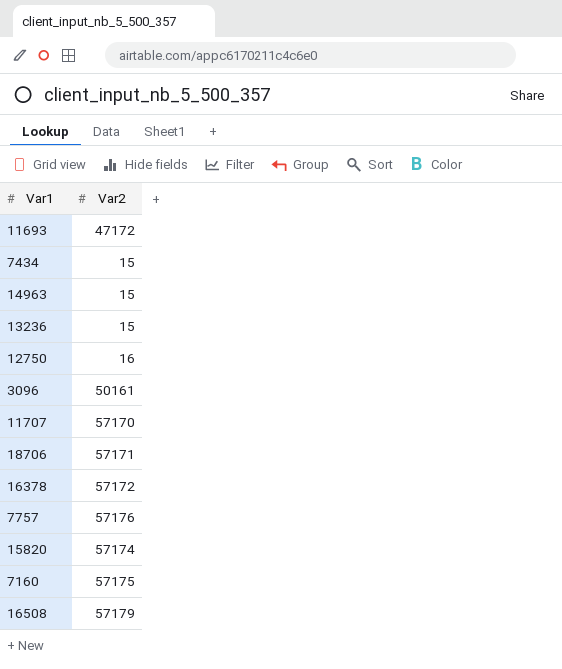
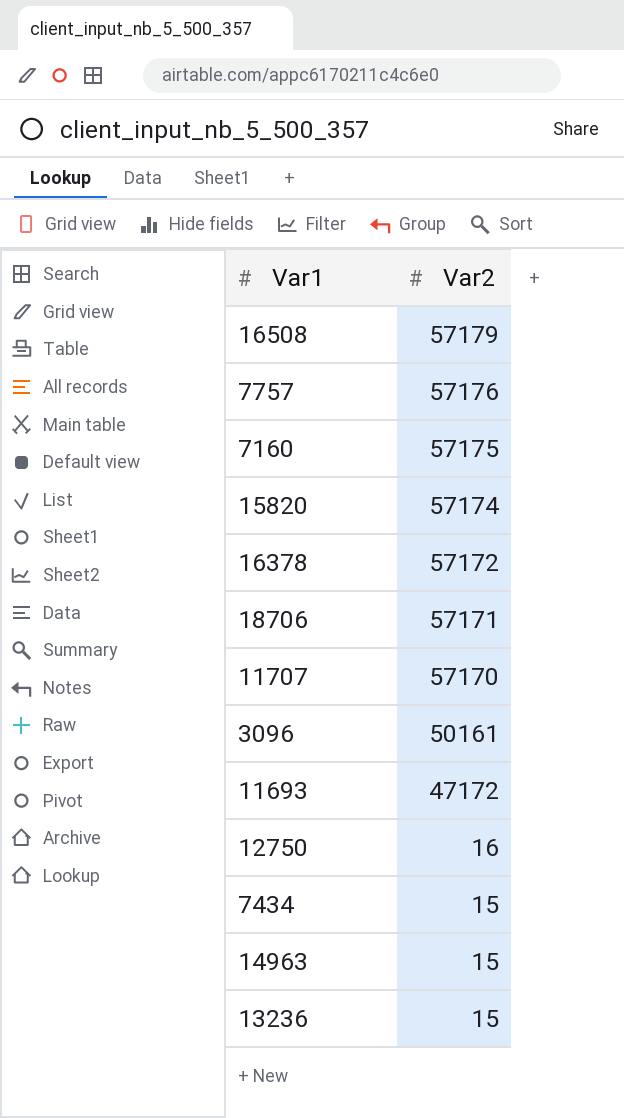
row order: none -> Var2 descending

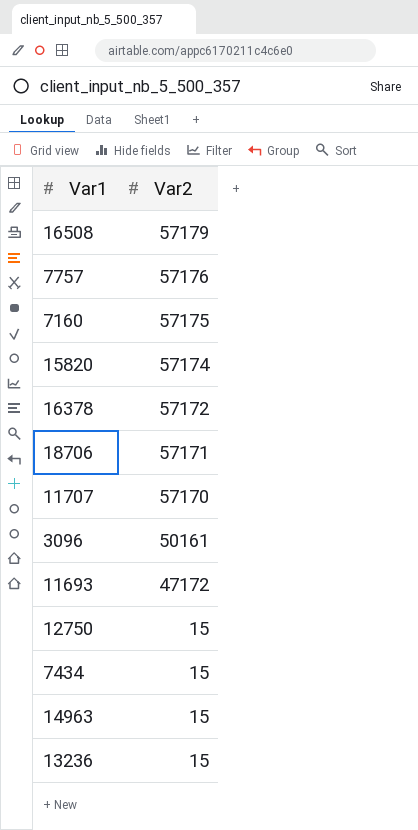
12750 | Var2: 16 -> 15

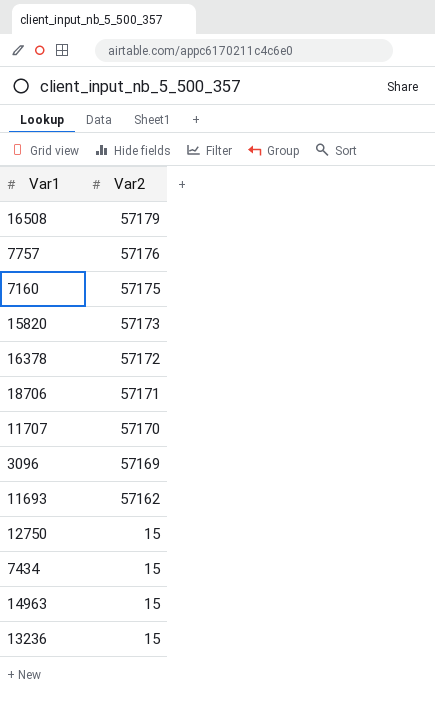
15820 | Var2: 57174 -> 57173
3096 | Var2: 50161 -> 57169
11693 | Var2: 47172 -> 57162

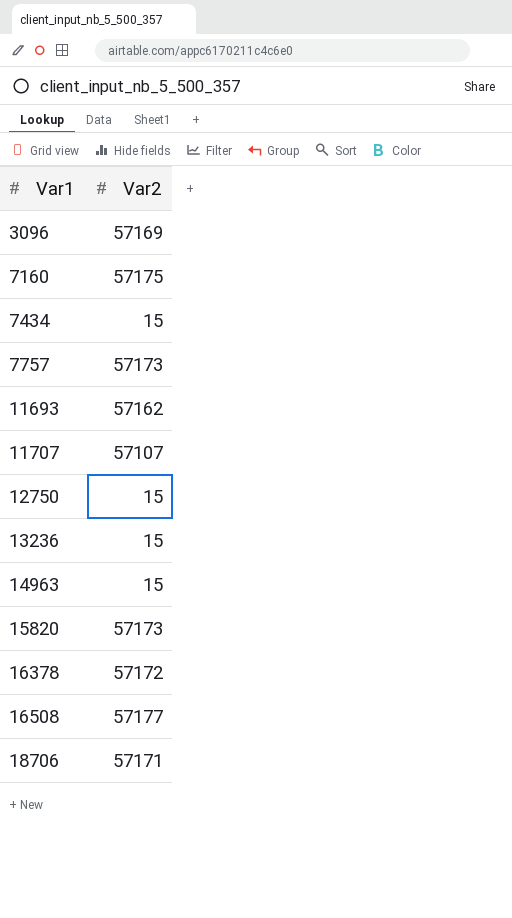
row order: Var2 descending -> Var1 ascending
7757 | Var2: 57176 -> 57173
11707 | Var2: 57170 -> 57107
16508 | Var2: 57179 -> 57177

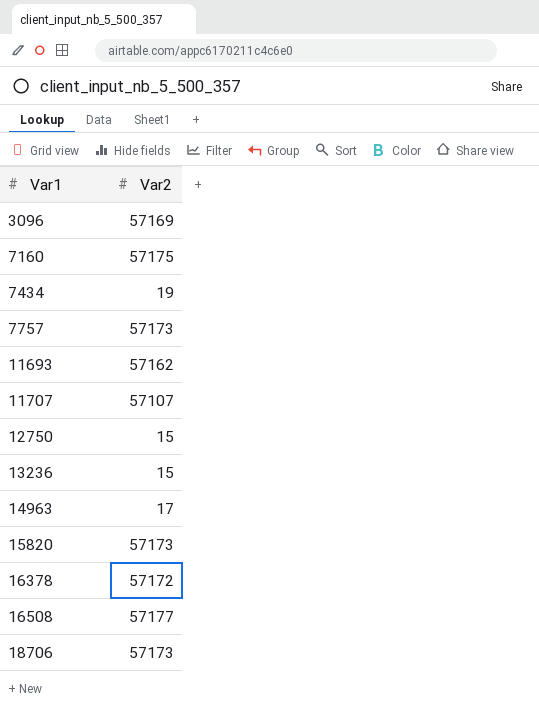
7434 | Var2: 15 -> 19
14963 | Var2: 15 -> 17
18706 | Var2: 57171 -> 57173

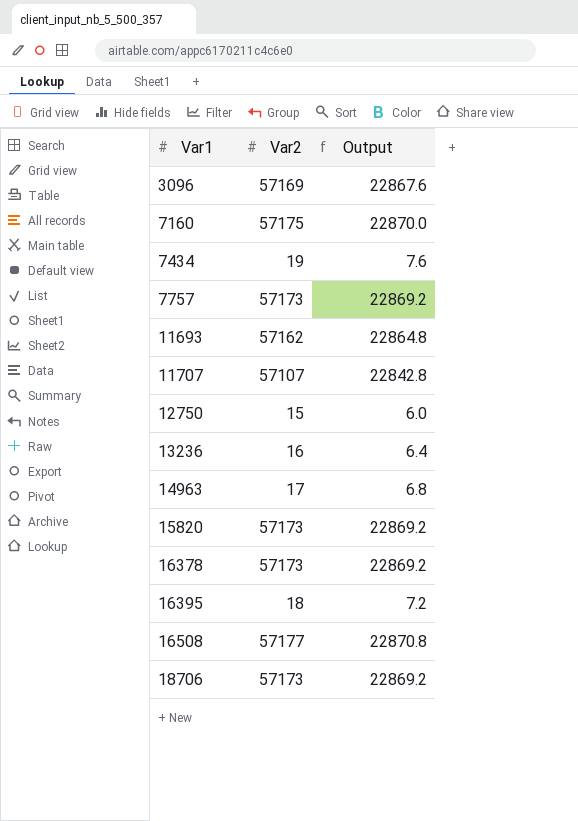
column Output | formula: none -> [Var2] * 0.4
13236 | Var2: 15 -> 16
16378 | Var2: 57172 -> 57173
row 16395: none -> 18 | 7.2

